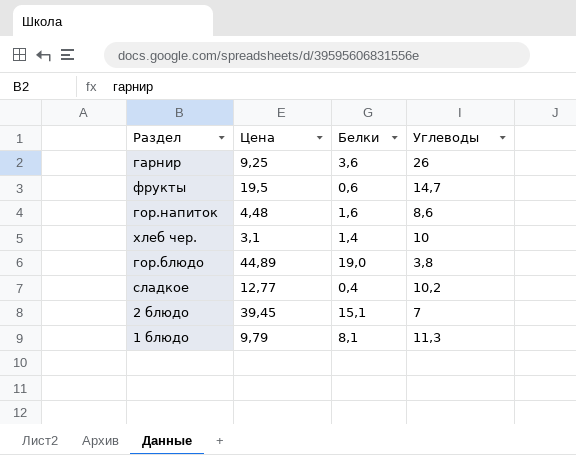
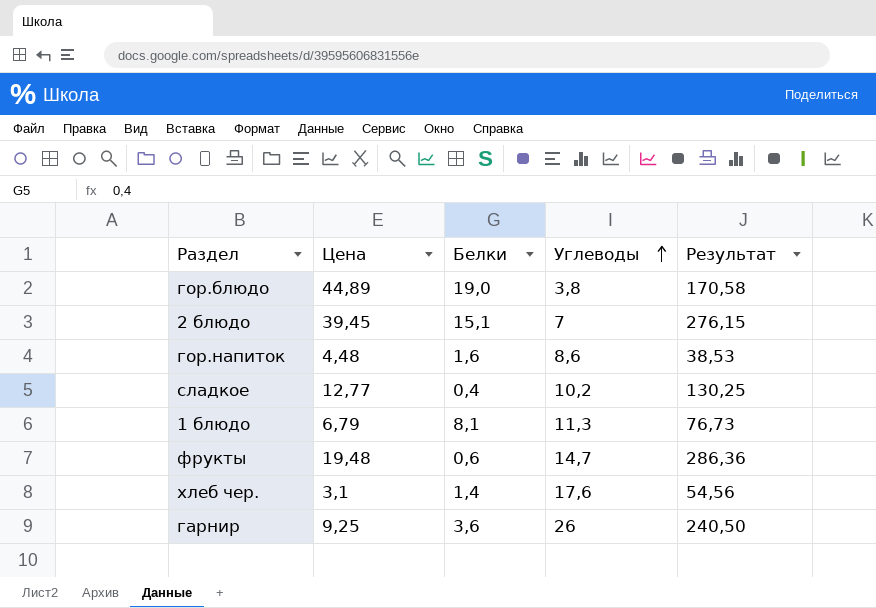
row order: none -> Углеводы ascending
column Результат | formula: none -> [Цена] * [Углеводы]
1 блюдо | Цена: 9,79 -> 6,79
фрукты | Цена: 19,5 -> 19,48
хлеб чер. | Углеводы: 10 -> 17,6

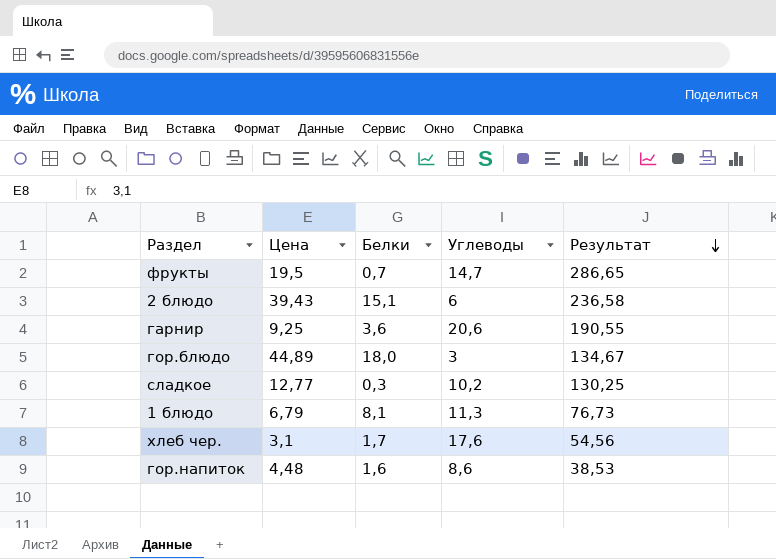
row order: Углеводы ascending -> Результат descending
фрукты | Цена: 19,48 -> 19,5
фрукты | Белки: 0,6 -> 0,7
фрукты | Результат: 286,36 -> 286,65
2 блюдо | Цена: 39,45 -> 39,43
2 блюдо | Углеводы: 7 -> 6
2 блюдо | Результат: 276,15 -> 236,58
гарнир | Углеводы: 26 -> 20,6
гарнир | Результат: 240,50 -> 190,55
гор.блюдо | Белки: 19,0 -> 18,0
гор.блюдо | Углеводы: 3,8 -> 3
гор.блюдо | Результат: 170,58 -> 134,67
сладкое | Белки: 0,4 -> 0,3
хлеб чер. | Белки: 1,4 -> 1,7

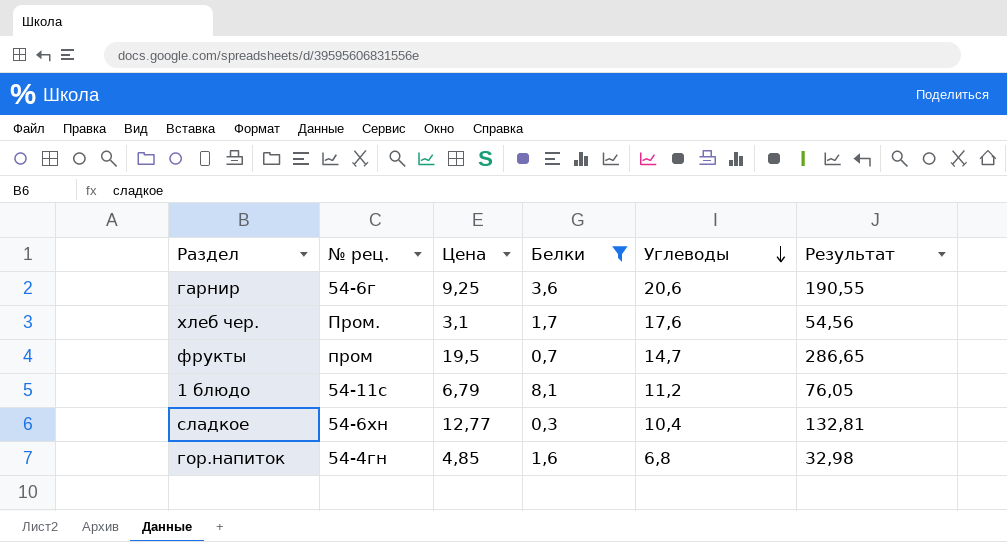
filter: none -> Белки <= 8,1
row order: Результат descending -> Углеводы descending
column № рец. | position: none -> 2
1 блюдо | Углеводы: 11,3 -> 11,2
1 блюдо | Результат: 76,73 -> 76,05
сладкое | Углеводы: 10,2 -> 10,4
сладкое | Результат: 130,25 -> 132,81
гор.напиток | Цена: 4,48 -> 4,85
гор.напиток | Углеводы: 8,6 -> 6,8
гор.напиток | Результат: 38,53 -> 32,98

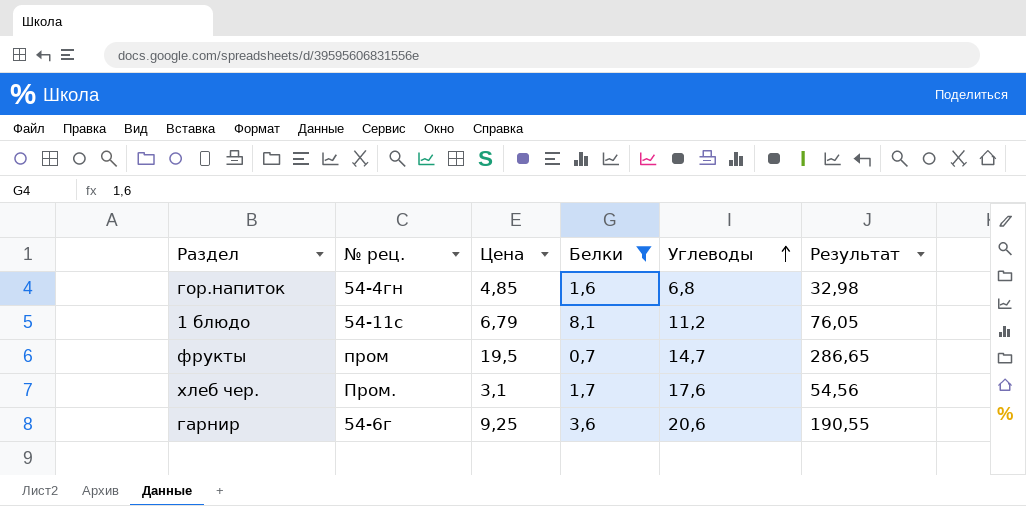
row order: Углеводы descending -> Углеводы ascending
row сладкое: 54-6хн | 12,77 | 0,3 | 10,4 | 132,81 -> none

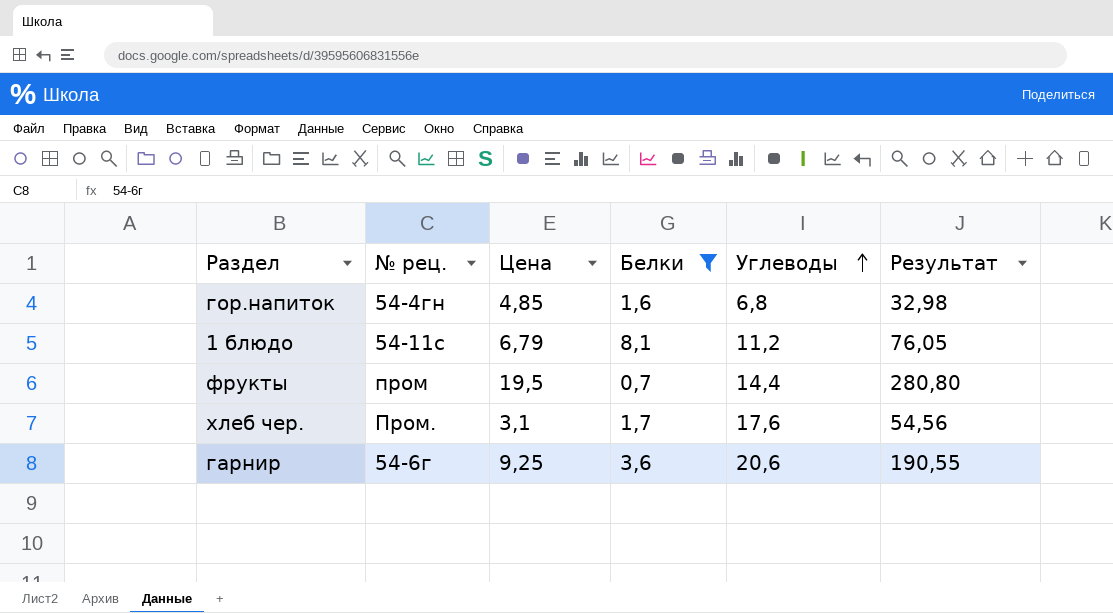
фрукты | Углеводы: 14,7 -> 14,4
фрукты | Результат: 286,65 -> 280,80

